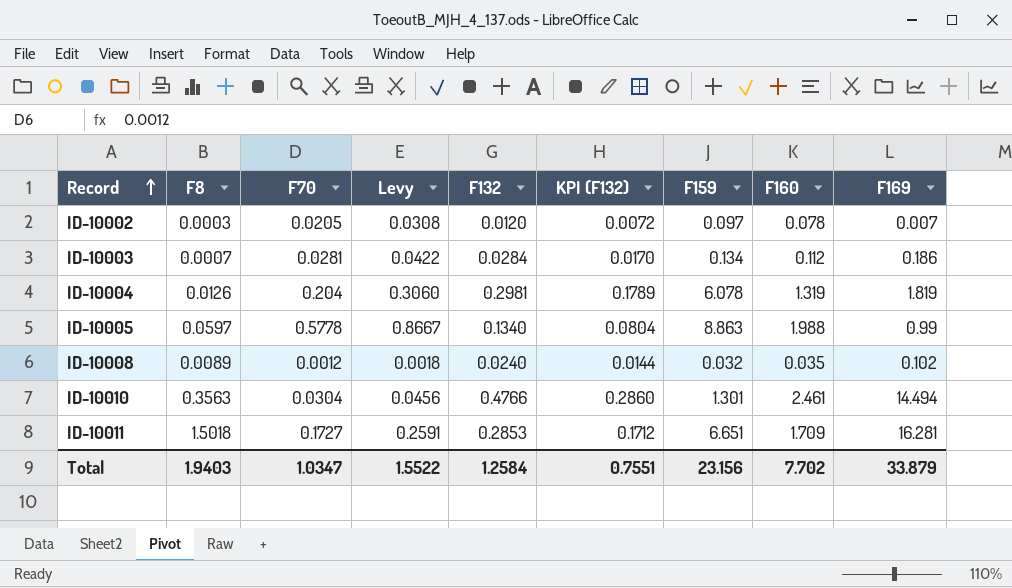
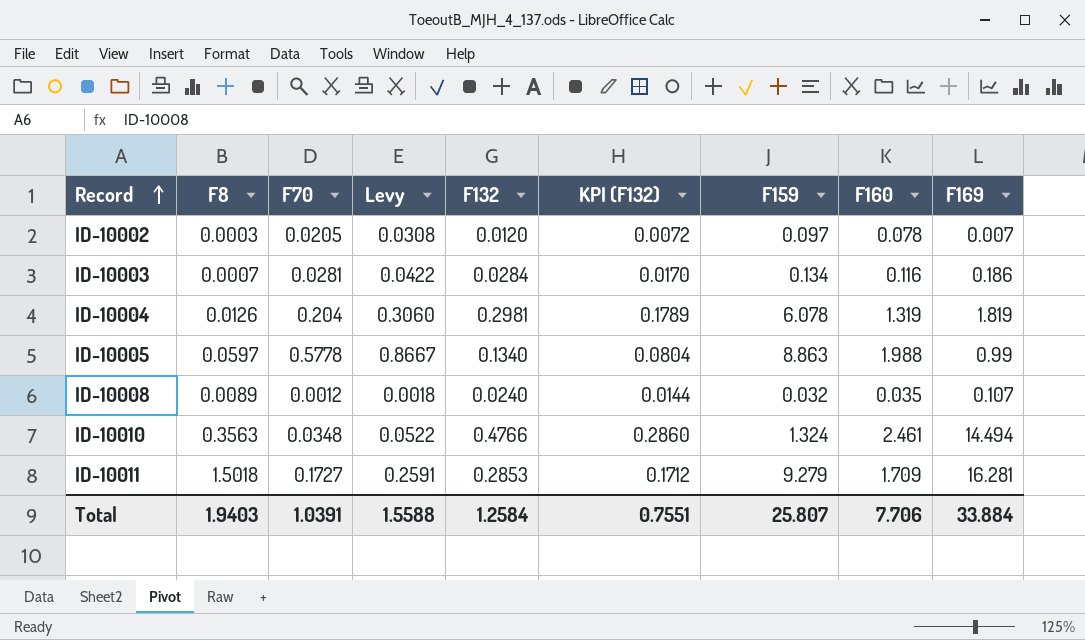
ID-10003 | F160: 0.112 -> 0.116
ID-10008 | F169: 0.102 -> 0.107
ID-10010 | F70: 0.0304 -> 0.0348
ID-10010 | Levy: 0.0456 -> 0.0522
ID-10010 | F159: 1.301 -> 1.324
ID-10011 | F159: 6.651 -> 9.279
Total | F70: 1.0347 -> 1.0391
Total | Levy: 1.5522 -> 1.5588
Total | F159: 23.156 -> 25.807
Total | F160: 7.702 -> 7.706
Total | F169: 33.879 -> 33.884

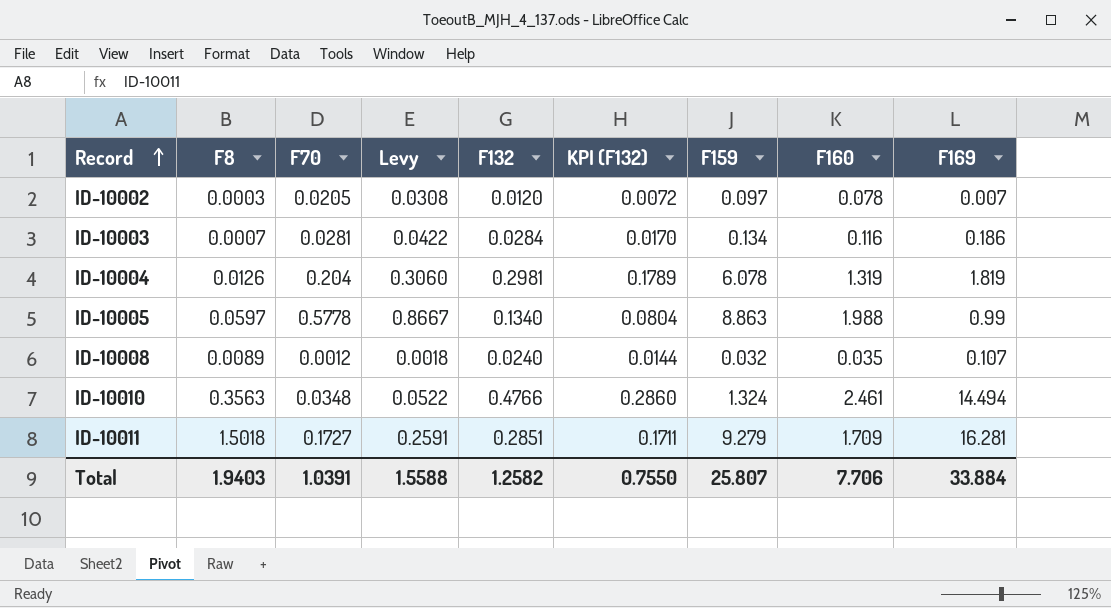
ID-10011 | F132: 0.2853 -> 0.2851
ID-10011 | KPI (F132): 0.1712 -> 0.1711
Total | F132: 1.2584 -> 1.2582
Total | KPI (F132): 0.7551 -> 0.7550

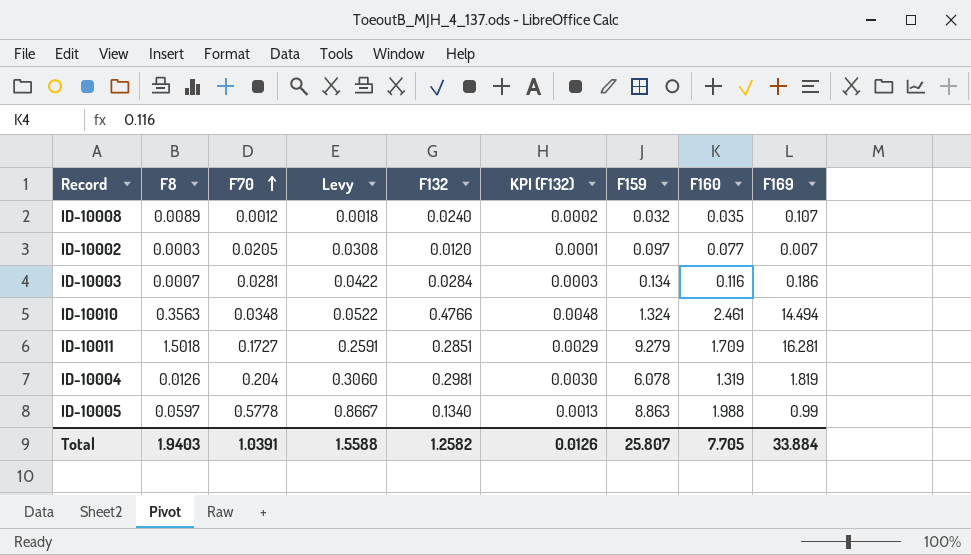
row order: Record ascending -> F70 ascending
column KPI (F132) | formula: [F132] * 0.6 -> [F132] * 0.01
ID-10002 | F160: 0.078 -> 0.077
Total | KPI (F132): 0.7550 -> 0.0126
Total | F160: 7.706 -> 7.705

